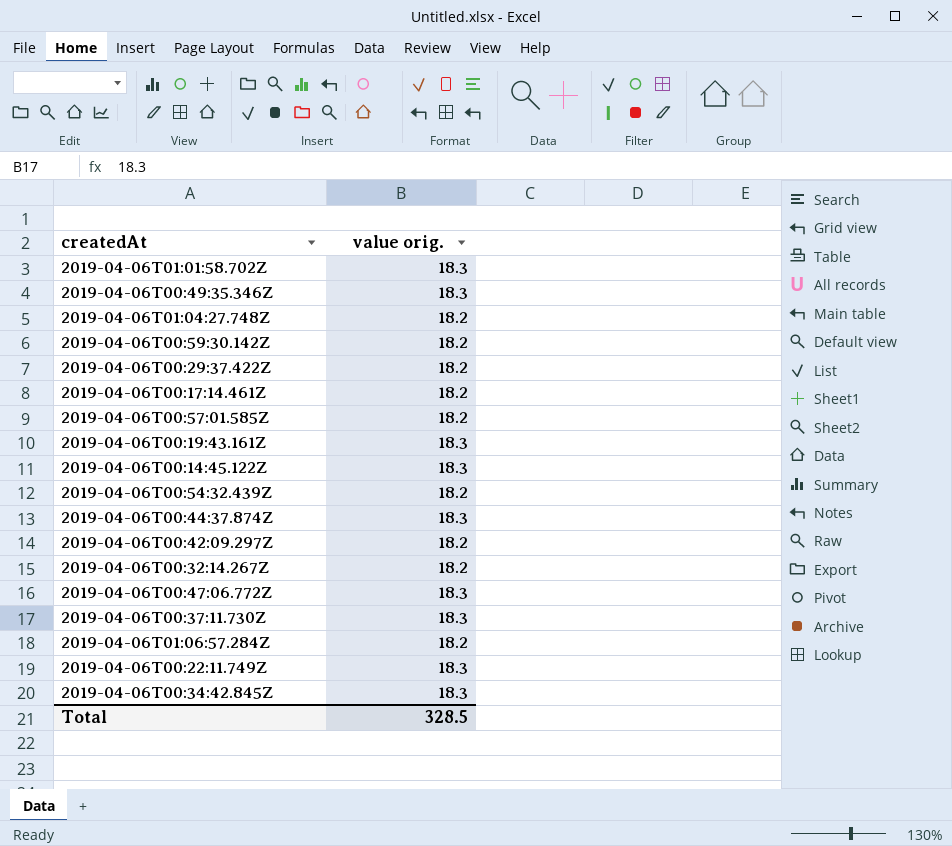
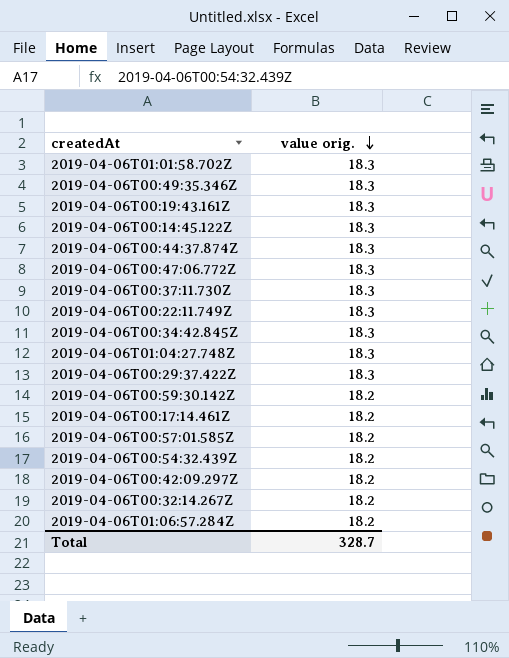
row order: none -> value orig. descending
2019-04-06T01:04:27.748Z | value orig.: 18.2 -> 18.3
2019-04-06T00:29:37.422Z | value orig.: 18.2 -> 18.3
Total | value orig.: 328.5 -> 328.7

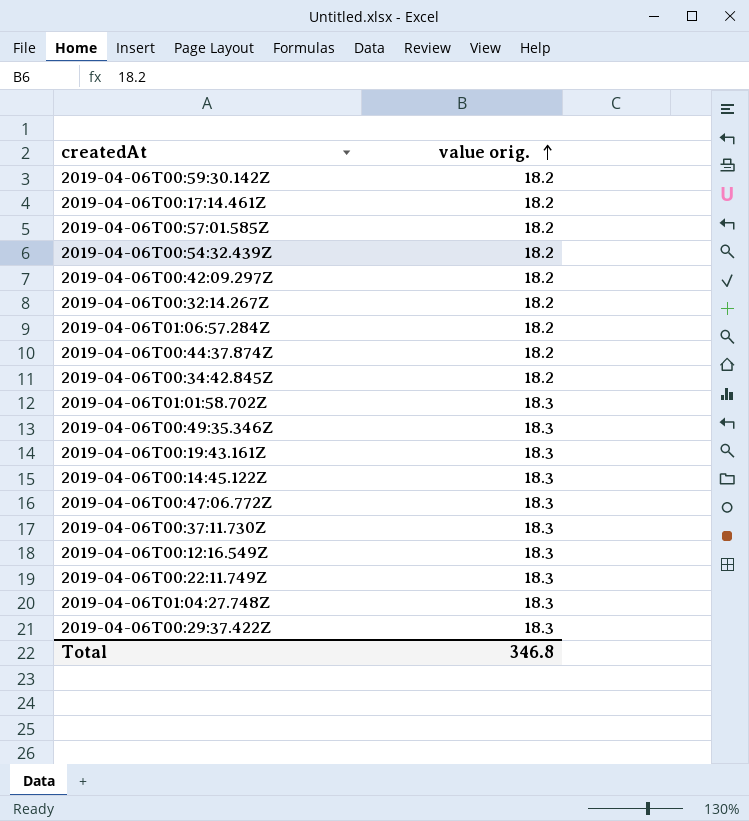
row order: value orig. descending -> value orig. ascending
2019-04-06T00:44:37.874Z | value orig.: 18.3 -> 18.2
2019-04-06T00:34:42.845Z | value orig.: 18.3 -> 18.2
row 2019-04-06T00:12:16.549Z: none -> 18.3
Total | value orig.: 328.7 -> 346.8

